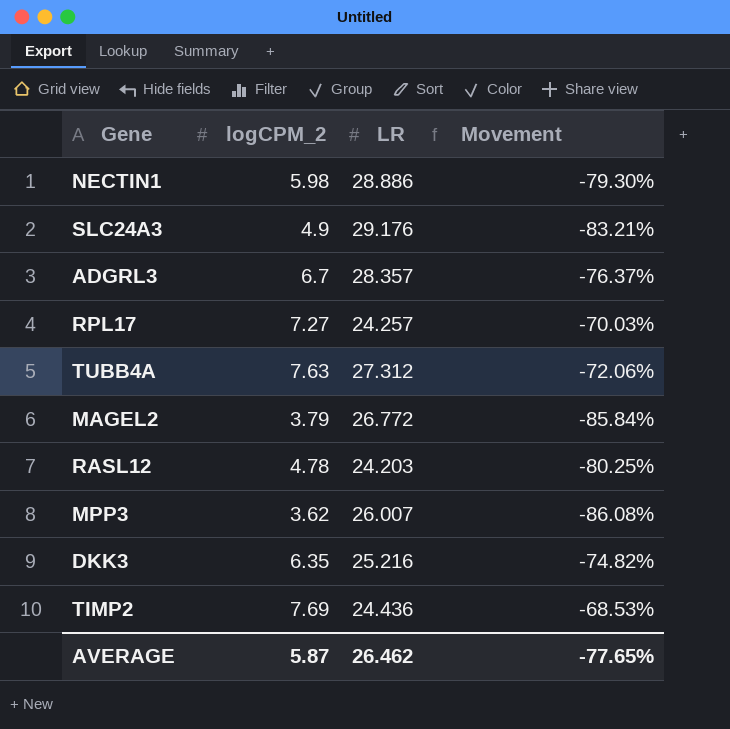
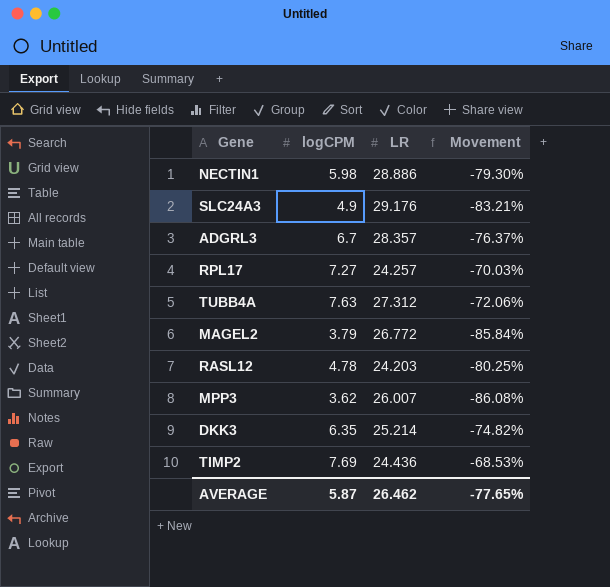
column name: logCPM_2 -> logCPM
DKK3 | LR: 25.216 -> 25.214

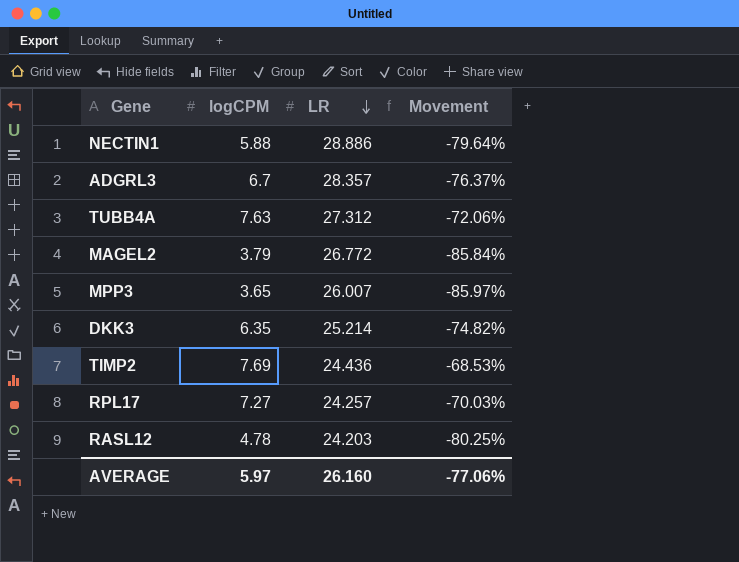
row order: none -> LR descending
row SLC24A3: 4.9 | 29.176 | -83.21% -> none
NECTIN1 | logCPM: 5.98 -> 5.88
NECTIN1 | Movement: -79.30% -> -79.64%
MPP3 | logCPM: 3.62 -> 3.65
MPP3 | Movement: -86.08% -> -85.97%
AVERAGE | logCPM: 5.87 -> 5.97
AVERAGE | LR: 26.462 -> 26.160
AVERAGE | Movement: -77.65% -> -77.06%

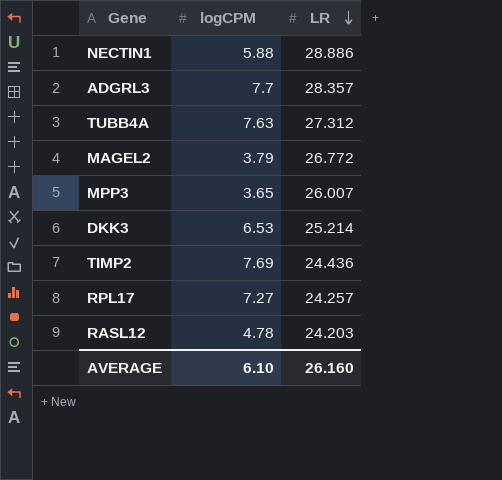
column Movement | formula: ([logCPM] - [LR]) / [LR] -> none
ADGRL3 | logCPM: 6.7 -> 7.7
DKK3 | logCPM: 6.35 -> 6.53
AVERAGE | logCPM: 5.97 -> 6.10

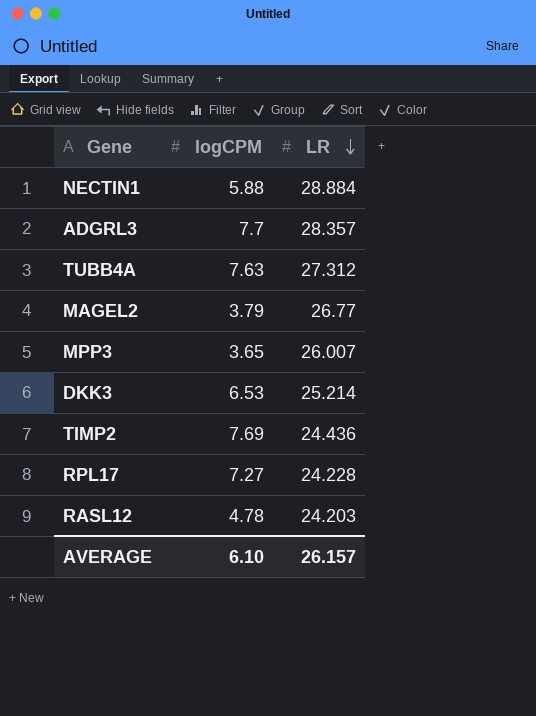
NECTIN1 | LR: 28.886 -> 28.884
MAGEL2 | LR: 26.772 -> 26.77
RPL17 | LR: 24.257 -> 24.228
AVERAGE | LR: 26.160 -> 26.157

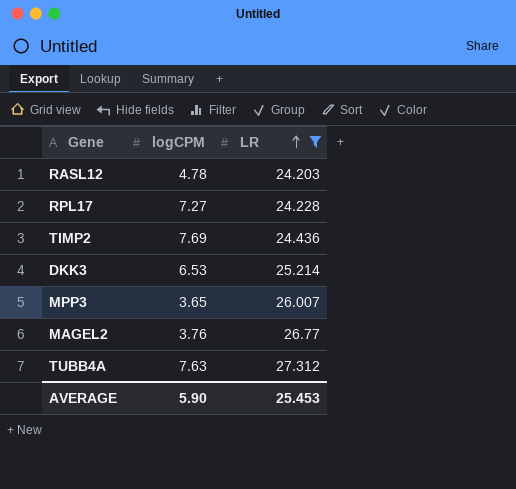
filter: none -> LR <= 27.312
row order: LR descending -> LR ascending
MAGEL2 | logCPM: 3.79 -> 3.76
AVERAGE | logCPM: 6.10 -> 5.90
AVERAGE | LR: 26.157 -> 25.453

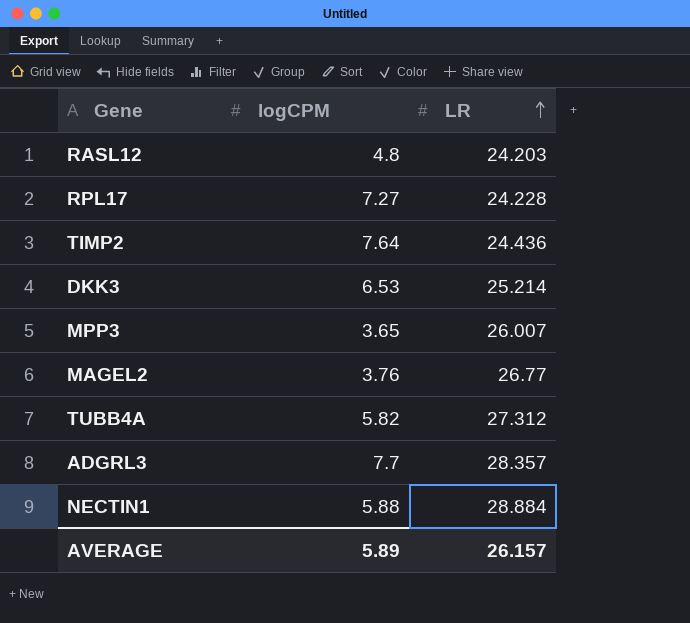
filter: LR <= 27.312 -> none
RASL12 | logCPM: 4.78 -> 4.8
TIMP2 | logCPM: 7.69 -> 7.64
TUBB4A | logCPM: 7.63 -> 5.82
AVERAGE | logCPM: 5.90 -> 5.89
AVERAGE | LR: 25.453 -> 26.157

